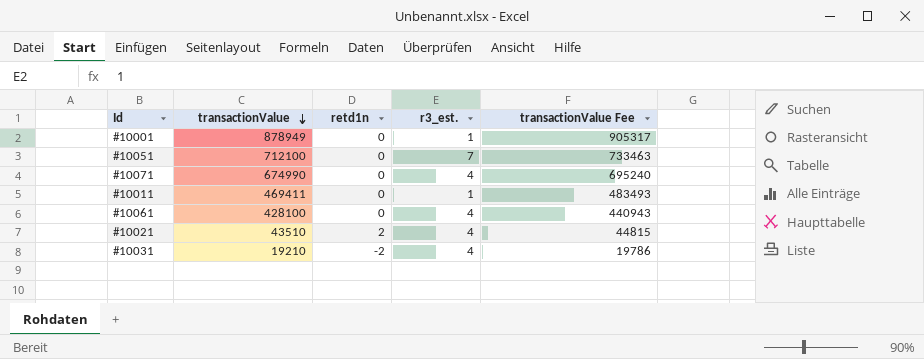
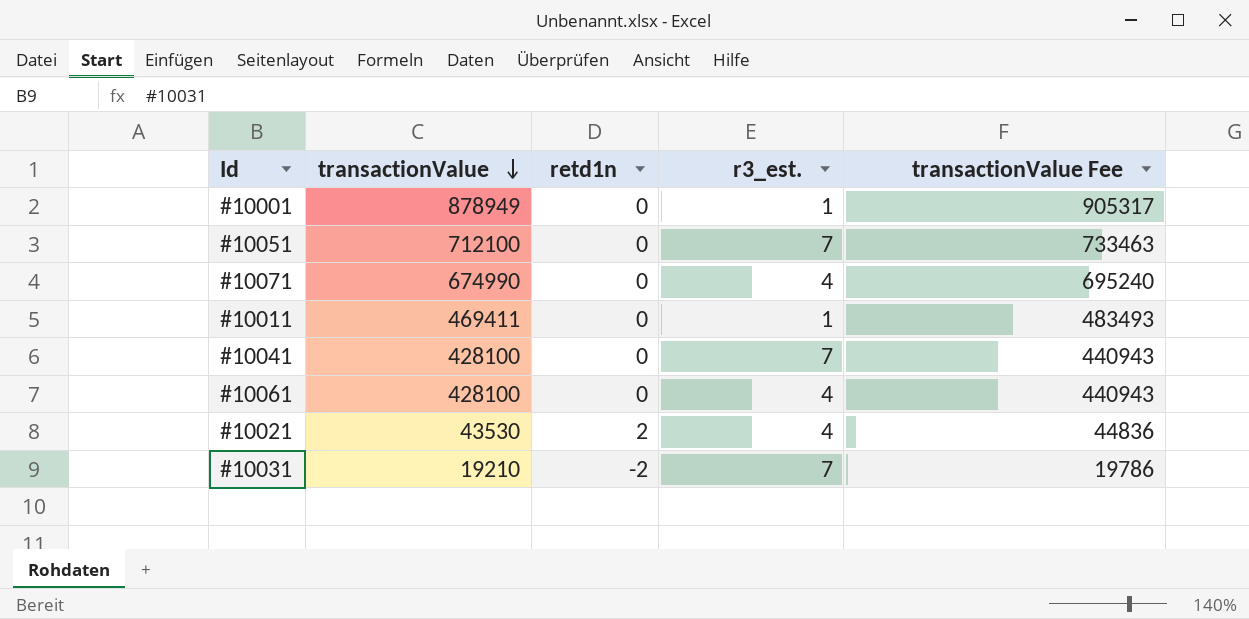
row #10041: none -> 428100 | 0 | 7 | 440943
#10021 | transactionValue: 43510 -> 43530
#10021 | transactionValue Fee: 44815 -> 44836
#10031 | r3_est.: 4 -> 7

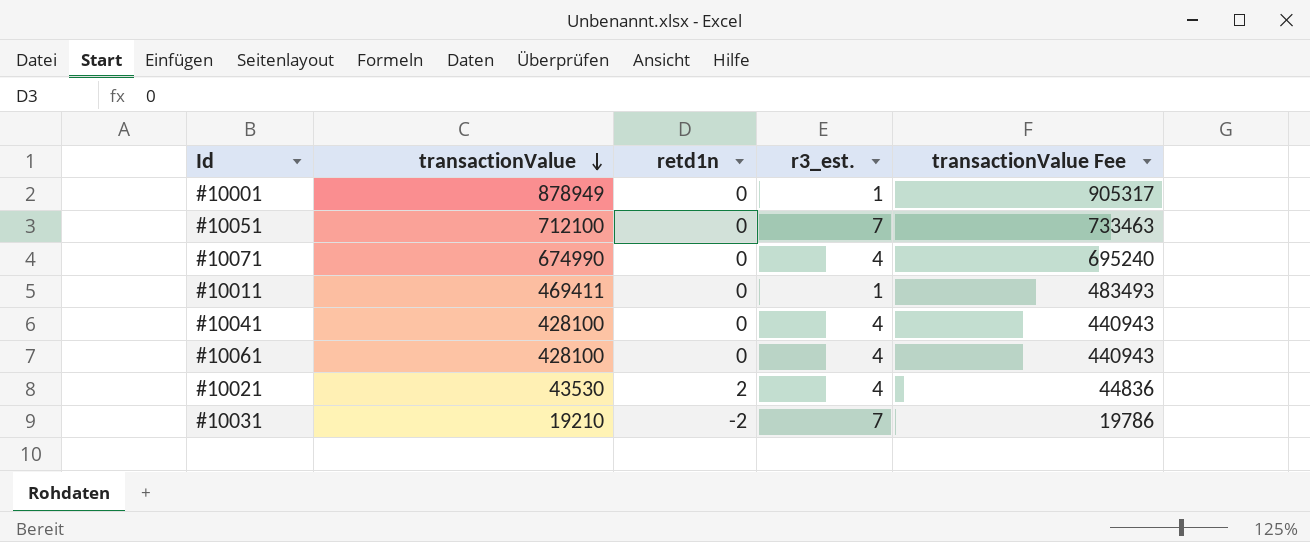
#10041 | r3_est.: 7 -> 4

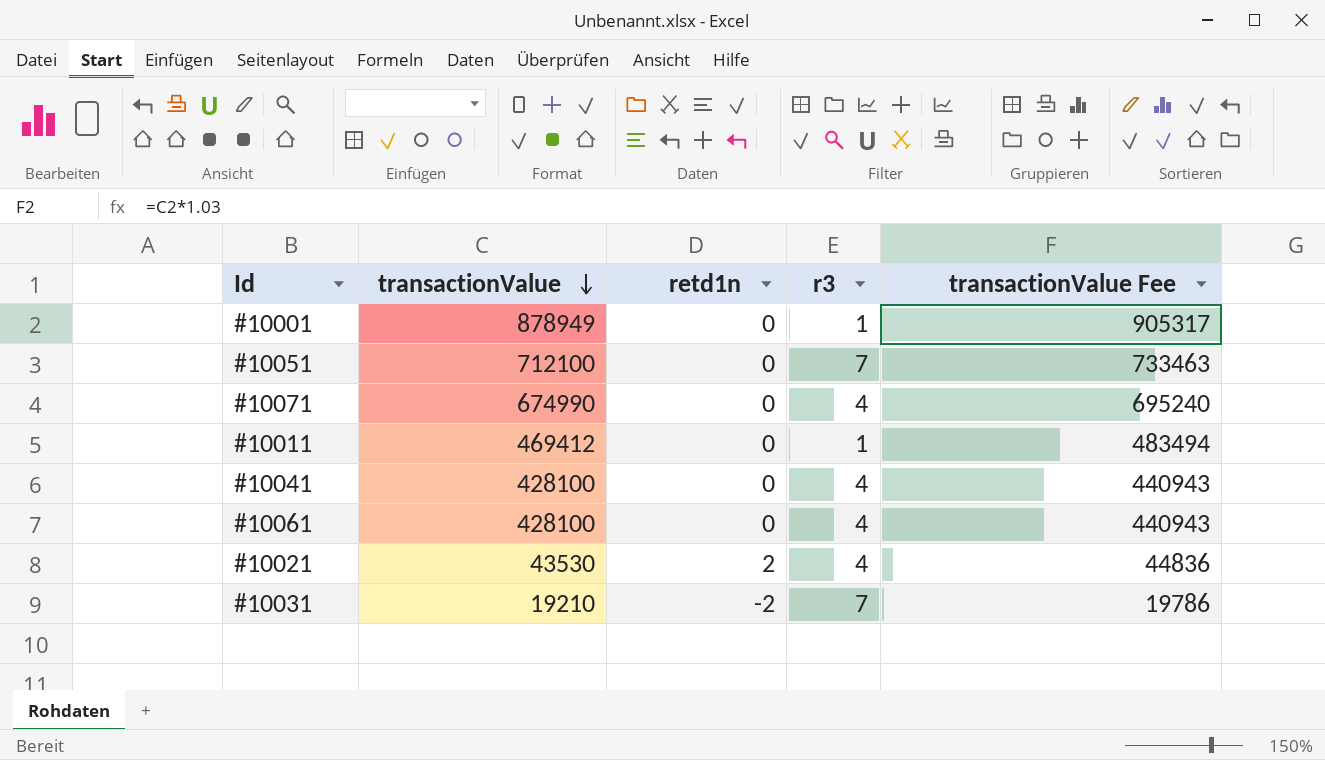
column name: r3_est. -> r3
#10011 | transactionValue: 469411 -> 469412
#10011 | transactionValue Fee: 483493 -> 483494

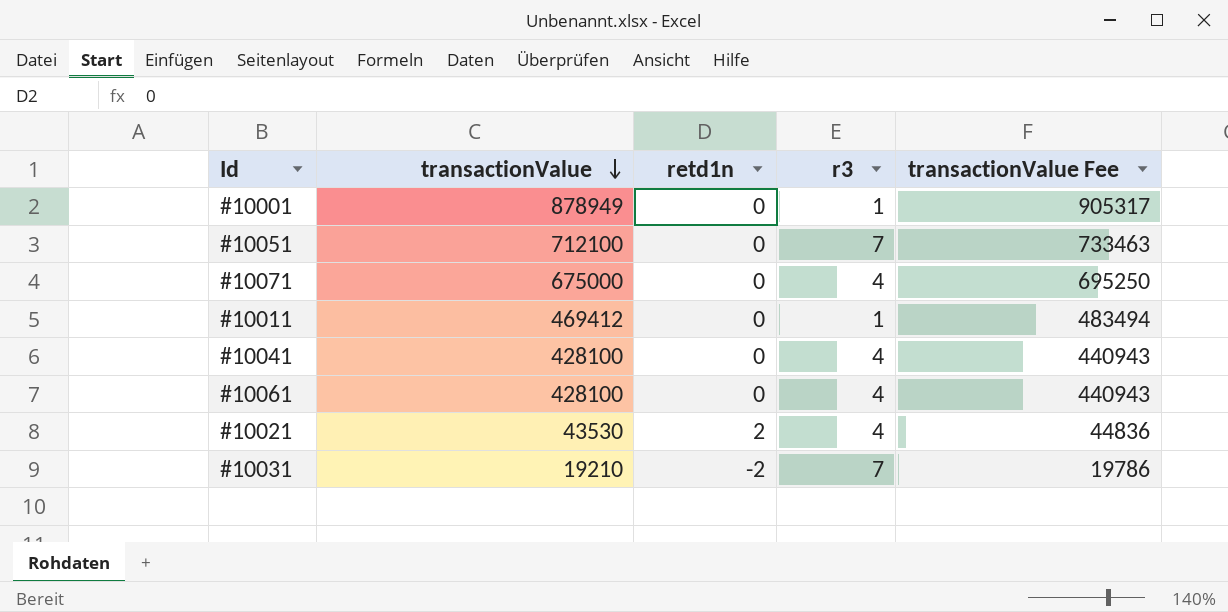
#10071 | transactionValue: 674990 -> 675000
#10071 | transactionValue Fee: 695240 -> 695250

